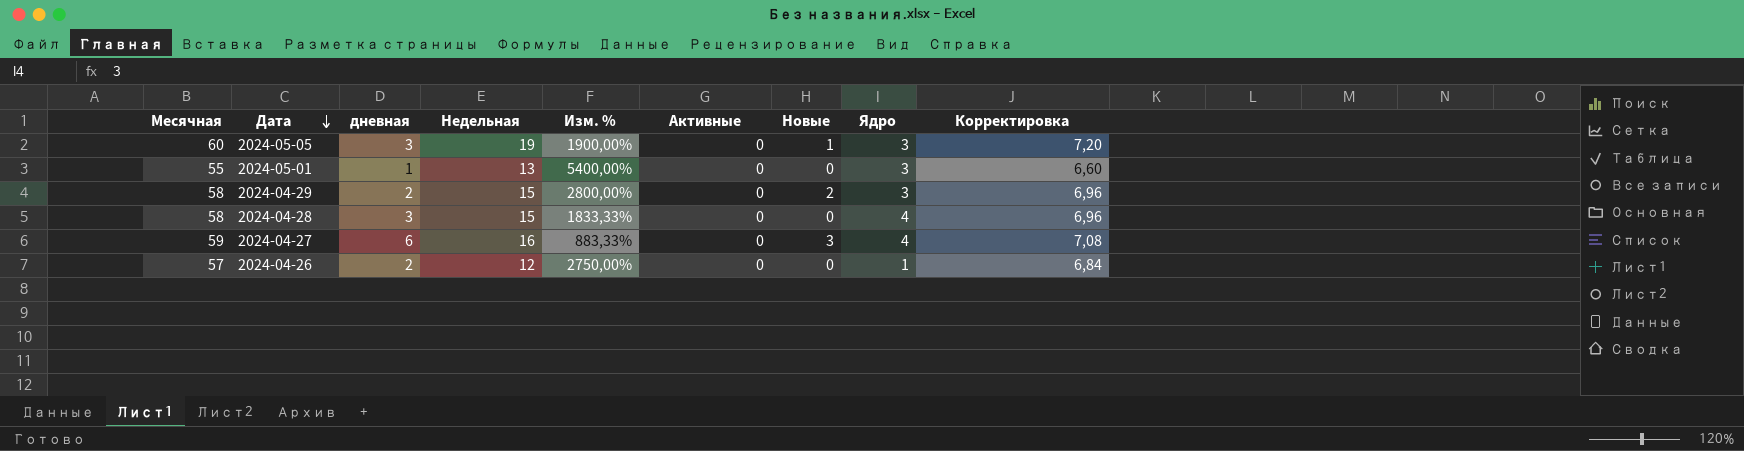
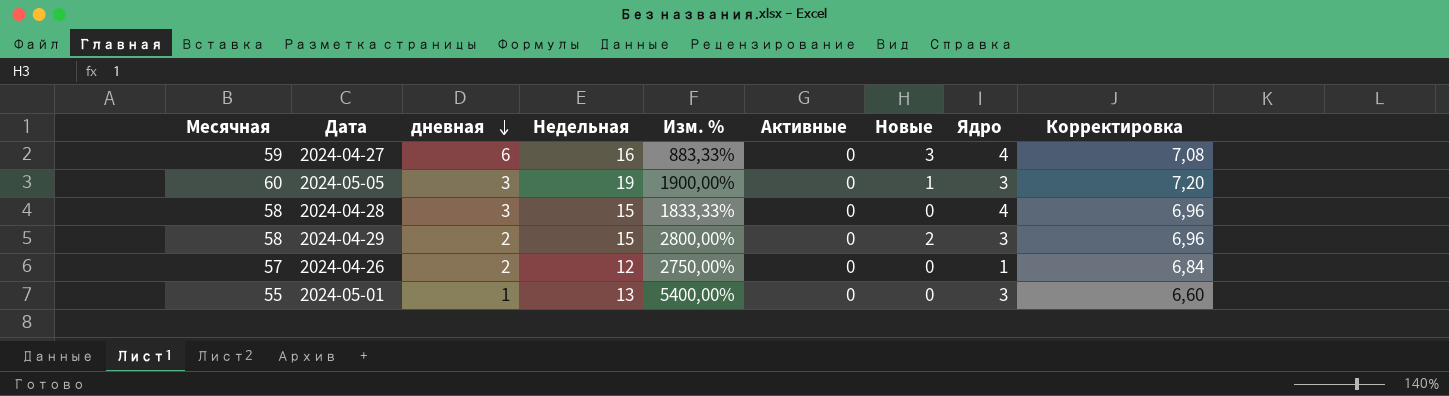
row order: Дата descending -> дневная descending

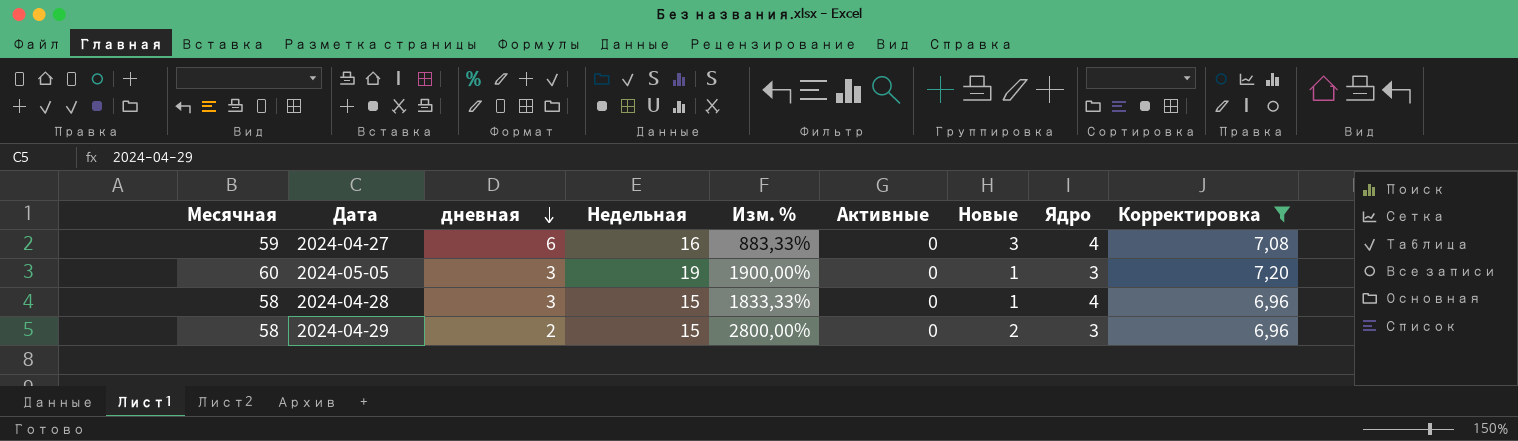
filter: none -> Корректировка >= 6,96
2024-04-28 | Новые: 0 -> 1

